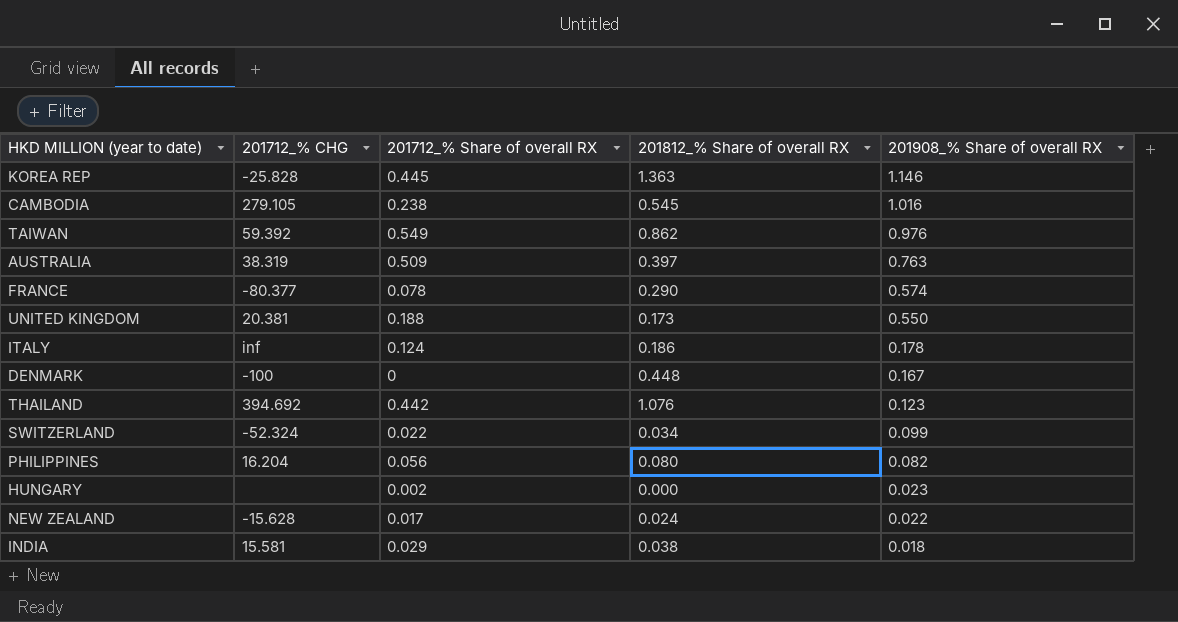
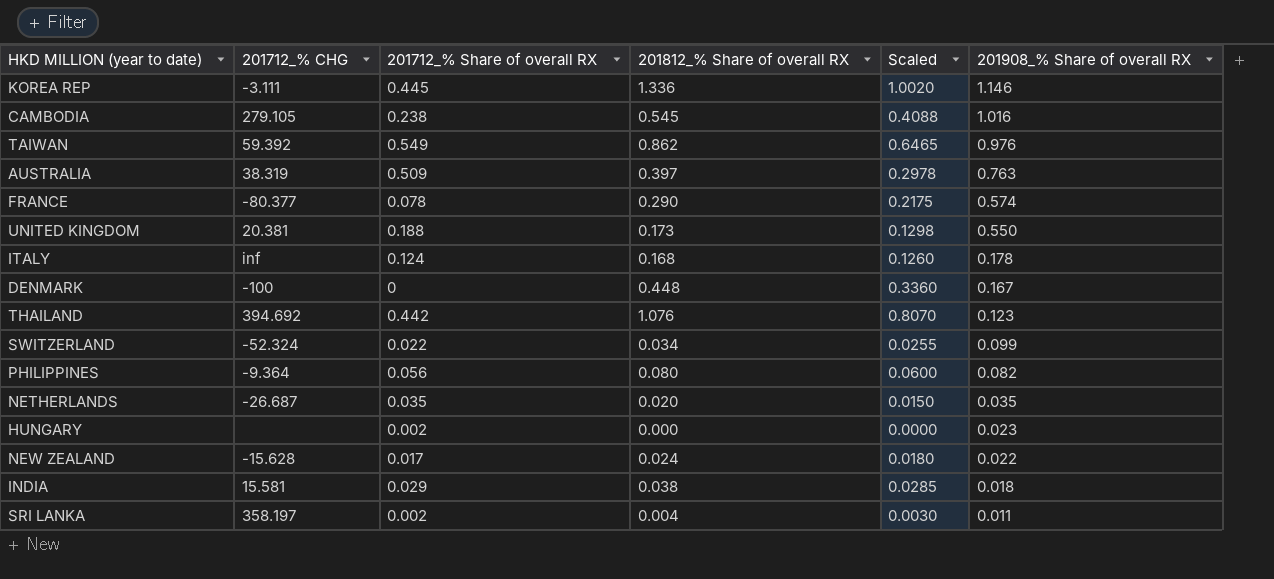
column Scaled | formula: none -> [201812_% Share of overall RX] * 0.75
KOREA REP | 201712_% CHG: -25.828 -> -3.111
KOREA REP | 201812_% Share of overall RX: 1.363 -> 1.336
ITALY | 201812_% Share of overall RX: 0.186 -> 0.168
PHILIPPINES | 201712_% CHG: 16.204 -> -9.364
row NETHERLANDS: none -> -26.687 | 0.035 | 0.020 | 0.0150 | 0.035
row SRI LANKA: none -> 358.197 | 0.002 | 0.004 | 0.0030 | 0.011

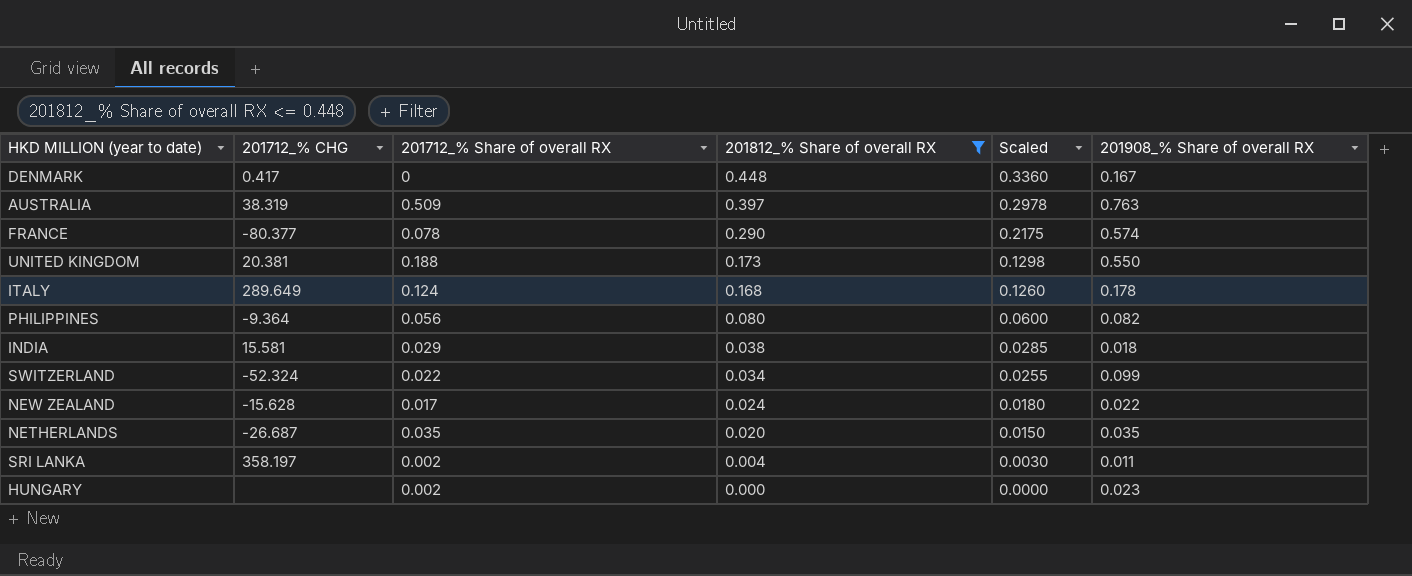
filter: none -> 201812_% Share of overall RX <= 0.448
row order: 201908_% Share of overall RX descending -> 201812_% Share of overall RX descending
DENMARK | 201712_% CHG: -100 -> 0.417
ITALY | 201712_% CHG: inf -> 289.649

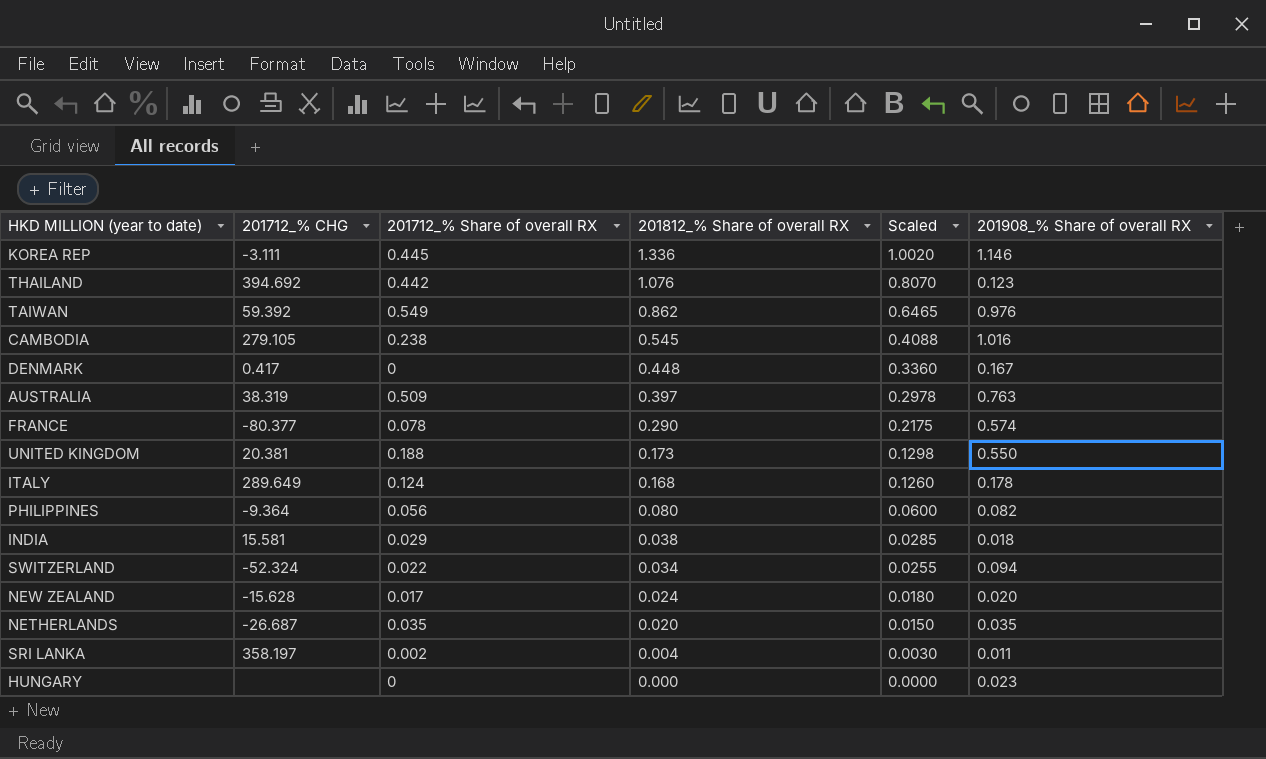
filter: 201812_% Share of overall RX <= 0.448 -> none
SWITZERLAND | 201908_% Share of overall RX: 0.099 -> 0.094
NEW ZEALAND | 201908_% Share of overall RX: 0.022 -> 0.020
HUNGARY | 201712_% Share of overall RX: 0.002 -> 0

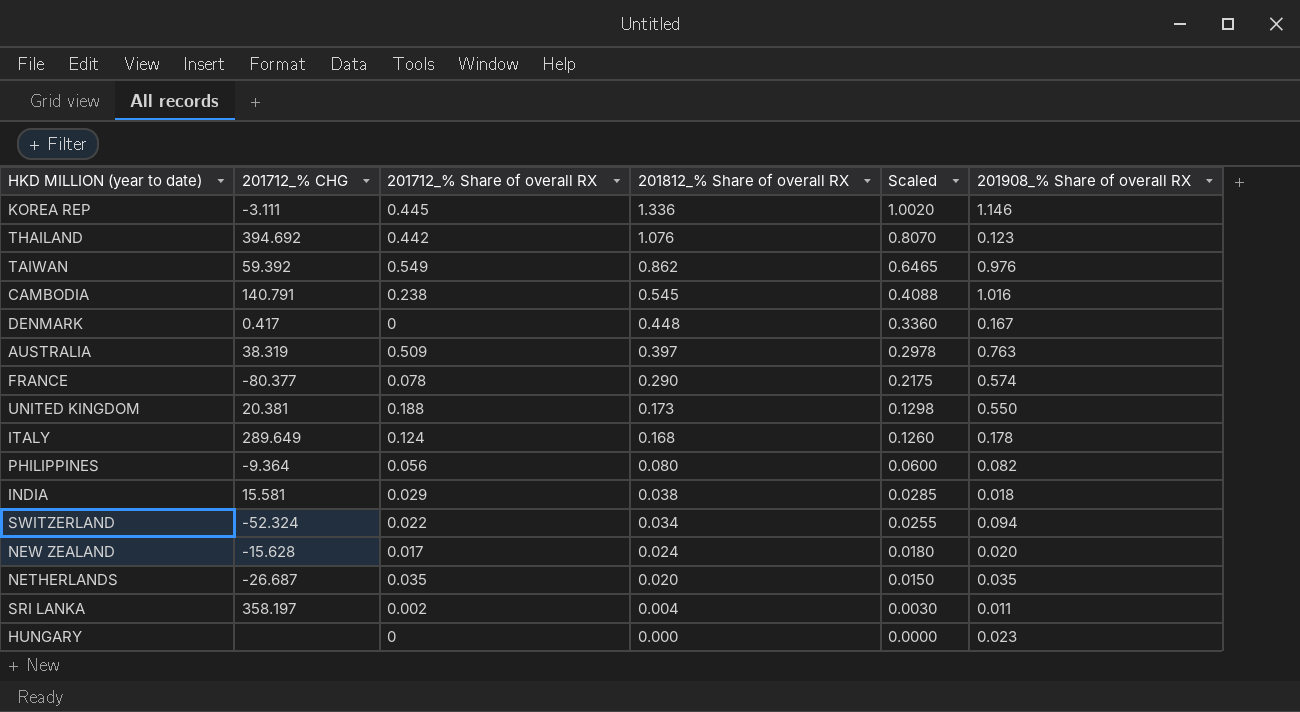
CAMBODIA | 201712_% CHG: 279.105 -> 140.791

